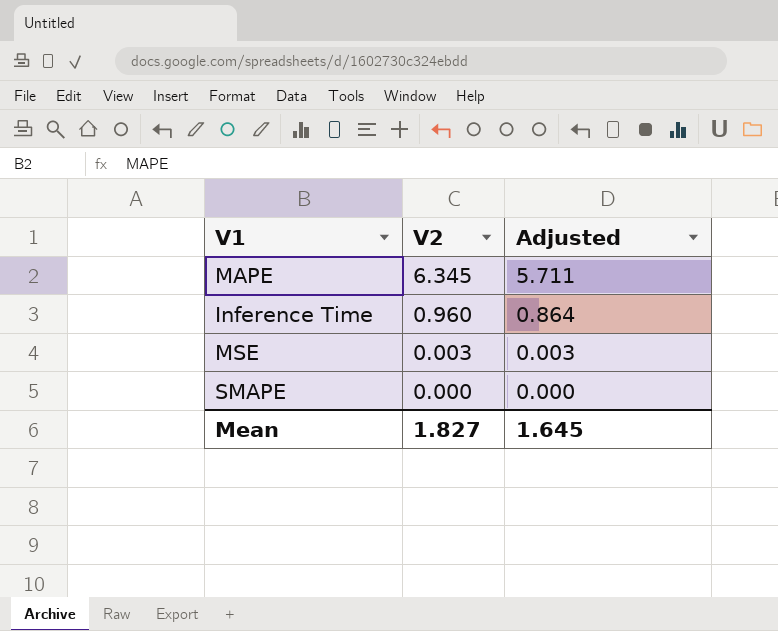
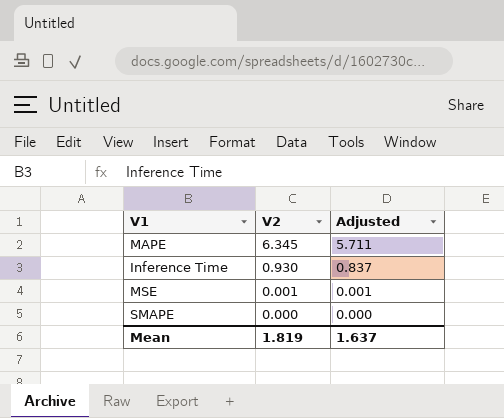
Inference Time | V2: 0.960 -> 0.930
Inference Time | Adjusted: 0.864 -> 0.837
MSE | V2: 0.003 -> 0.001
MSE | Adjusted: 0.003 -> 0.001
Mean | V2: 1.827 -> 1.819
Mean | Adjusted: 1.645 -> 1.637

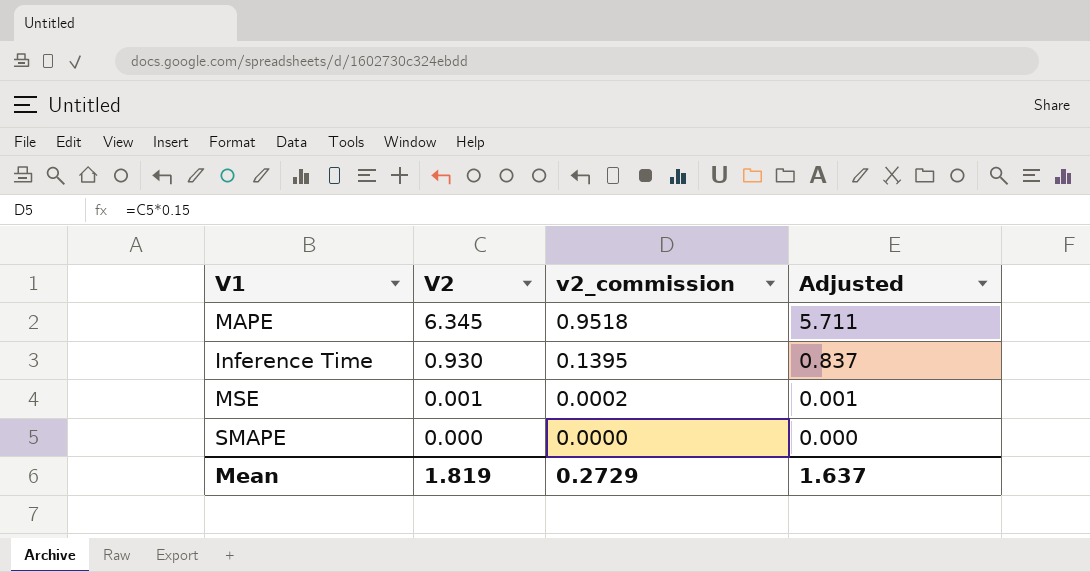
column v2_commission | formula: none -> [V2] * 0.15

